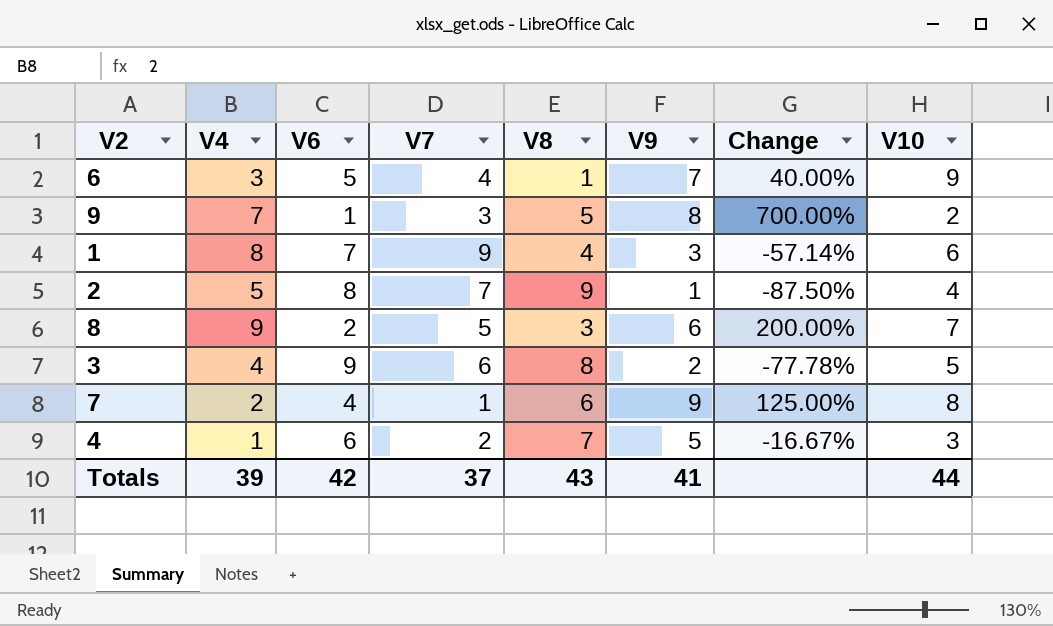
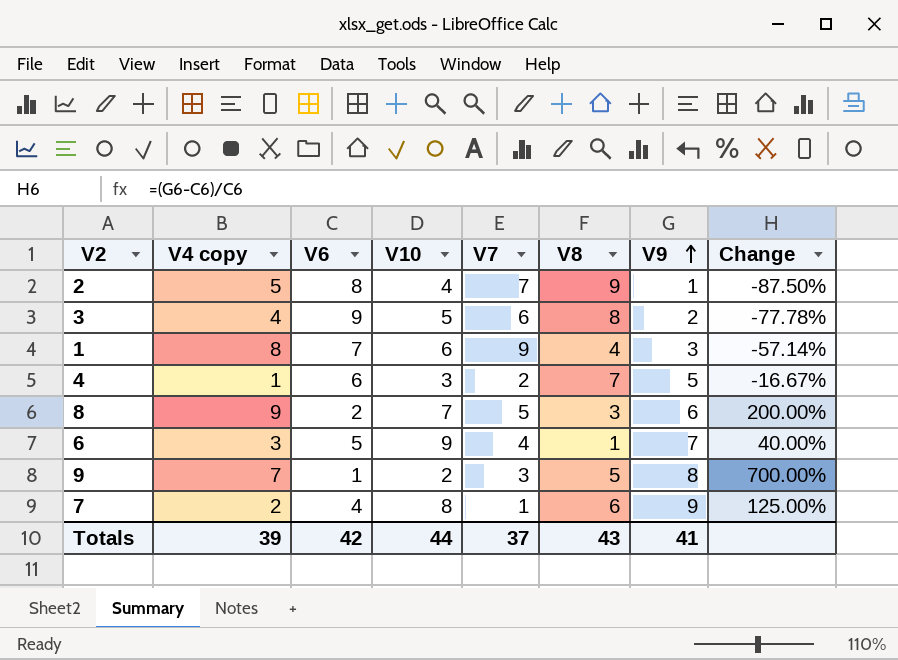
row order: none -> V9 ascending
column name: V4 -> V4 copy
column V10 | position: 8 -> 4

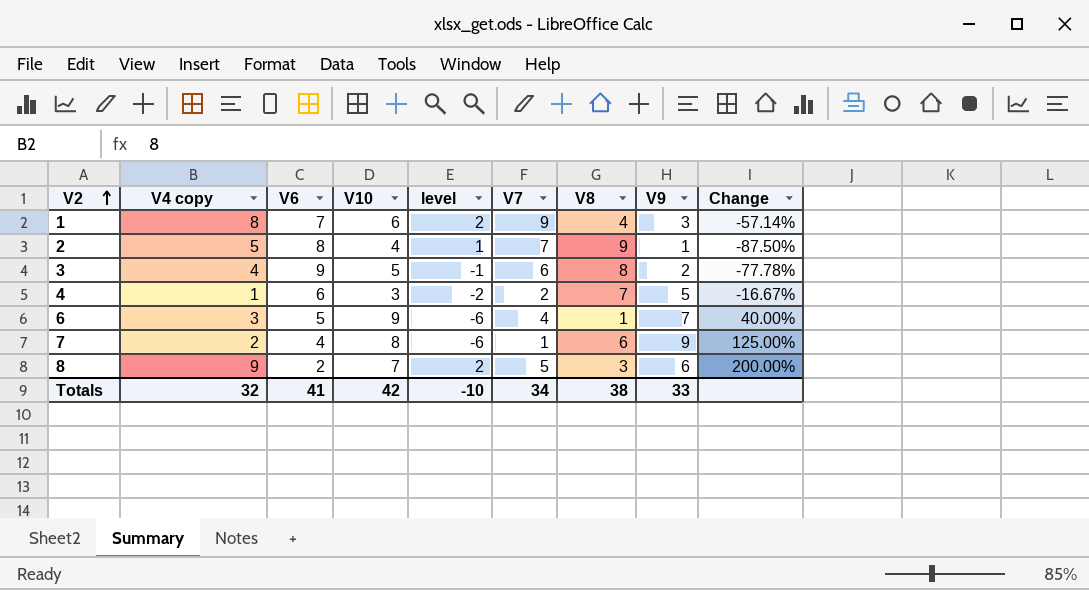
row order: V9 ascending -> V2 ascending
column level | formula: none -> [V4 copy] - [V10]
row 9: 7 | 1 | 2 | 3 | 5 | 8 | 700.00% -> none
Totals | V4 copy: 39 -> 32
Totals | V6: 42 -> 41
Totals | V10: 44 -> 42
Totals | V7: 37 -> 34
Totals | V8: 43 -> 38
Totals | V9: 41 -> 33

